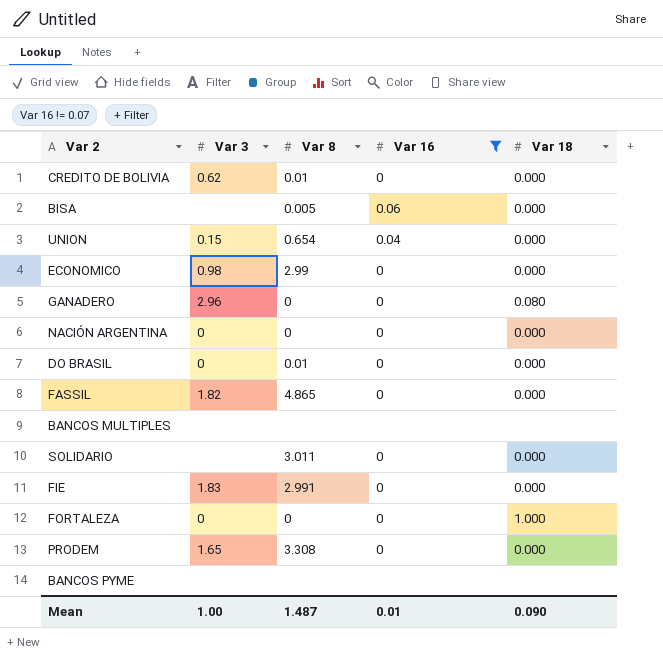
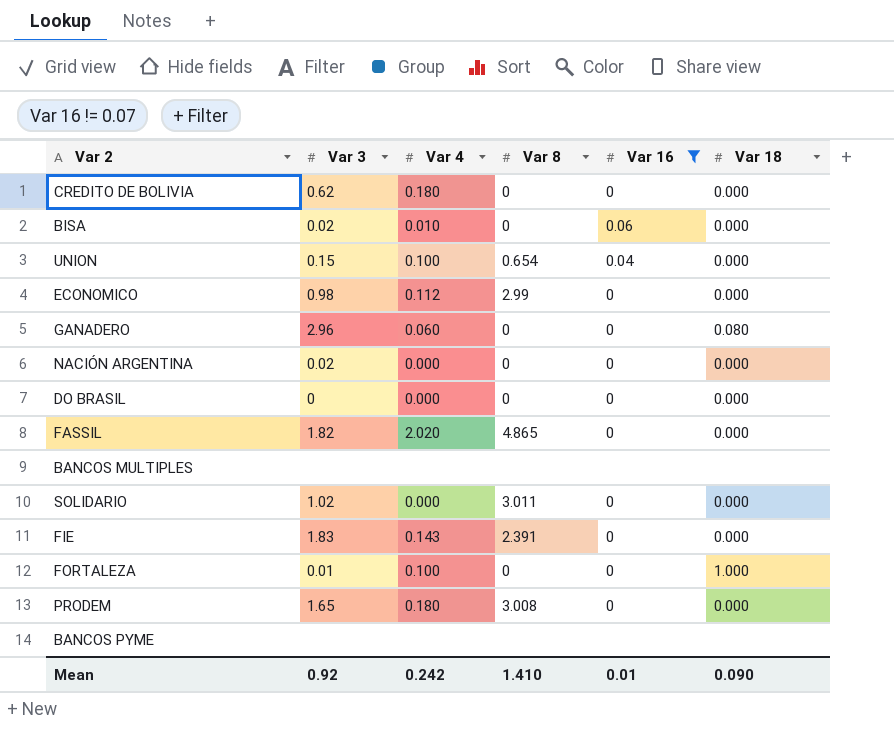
column Var 4 | position: none -> 3
CREDITO DE BOLIVIA | Var 8: 0.01 -> 0
BISA | Var 3: none -> 0.02
BISA | Var 8: 0.005 -> 0
NACIÓN ARGENTINA | Var 3: 0 -> 0.02
DO BRASIL | Var 8: 0.01 -> 0
SOLIDARIO | Var 3: none -> 1.02
FIE | Var 8: 2.991 -> 2.391
FORTALEZA | Var 3: 0 -> 0.01
PRODEM | Var 8: 3.308 -> 3.008
Mean | Var 3: 1.00 -> 0.92
Mean | Var 8: 1.487 -> 1.410

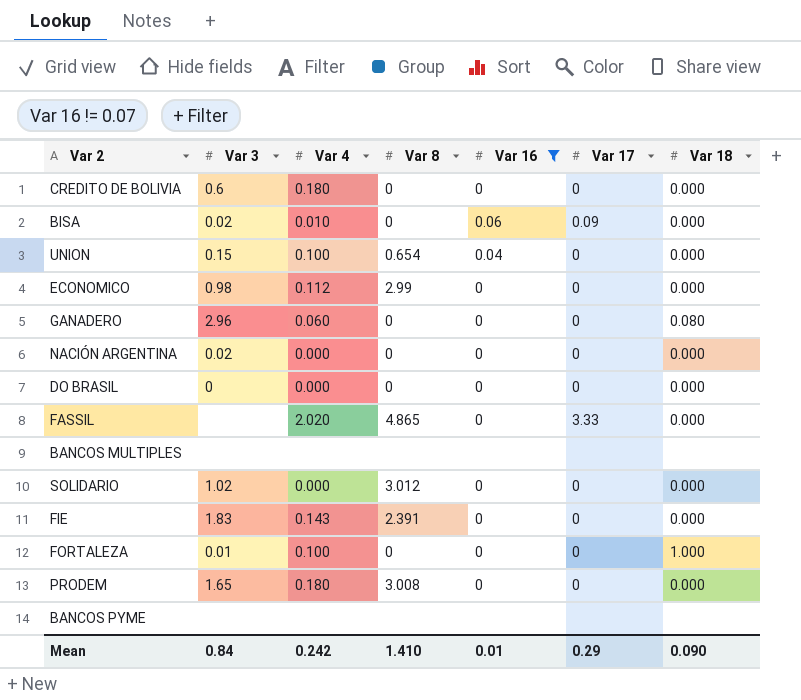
column Var 17 | position: none -> 6
CREDITO DE BOLIVIA | Var 3: 0.62 -> 0.6
FASSIL | Var 3: 1.82 -> none
SOLIDARIO | Var 8: 3.011 -> 3.012
Mean | Var 3: 0.92 -> 0.84

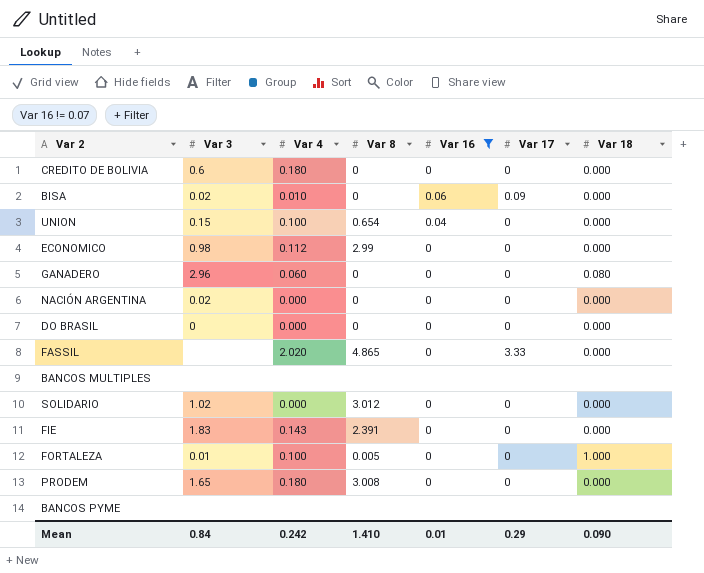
FORTALEZA | Var 8: 0 -> 0.005

